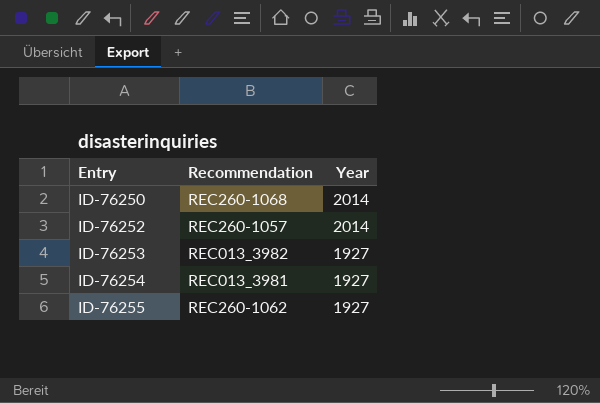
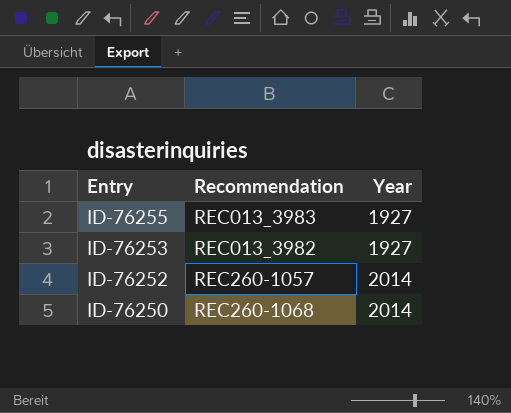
row order: Entry ascending -> Entry descending
row ID-76254: REC013_3981 | 1927 -> none
ID-76255 | Recommendation: REC260-1062 -> REC013_3983

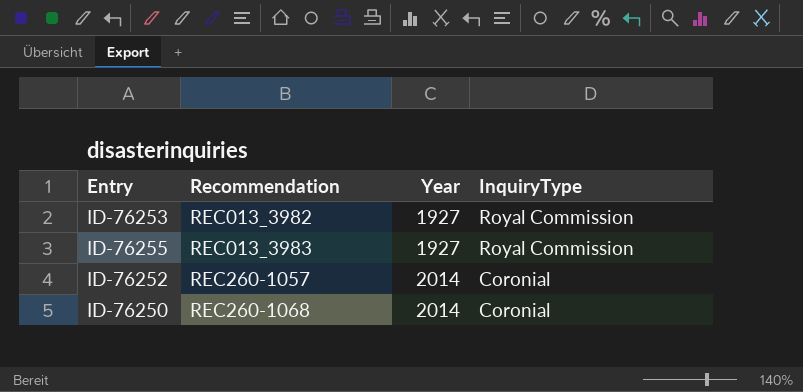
row order: Entry descending -> Recommendation ascending
column InquiryType | position: none -> 4

